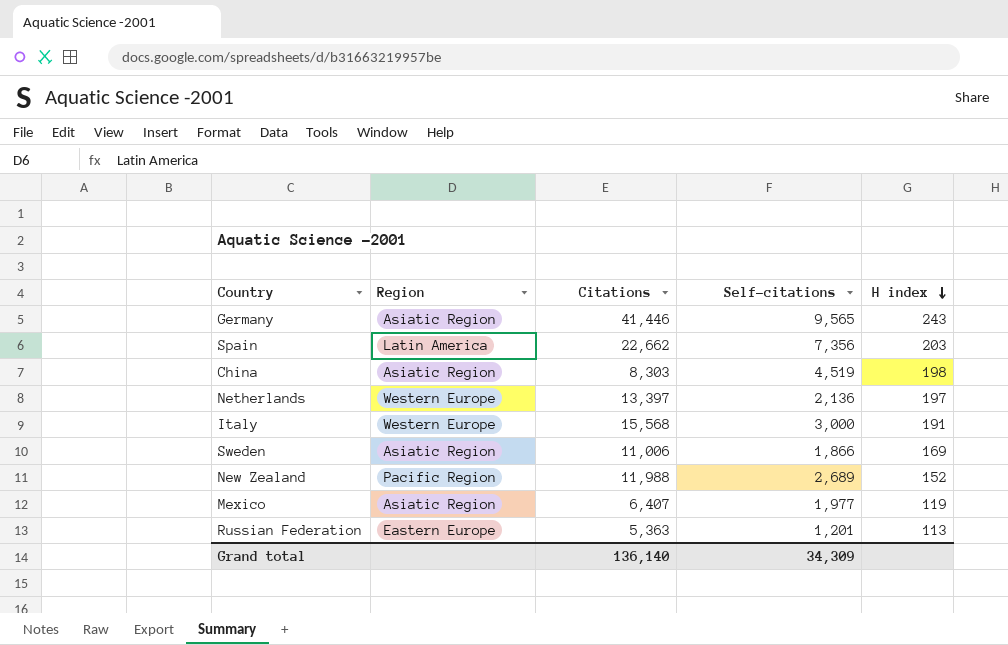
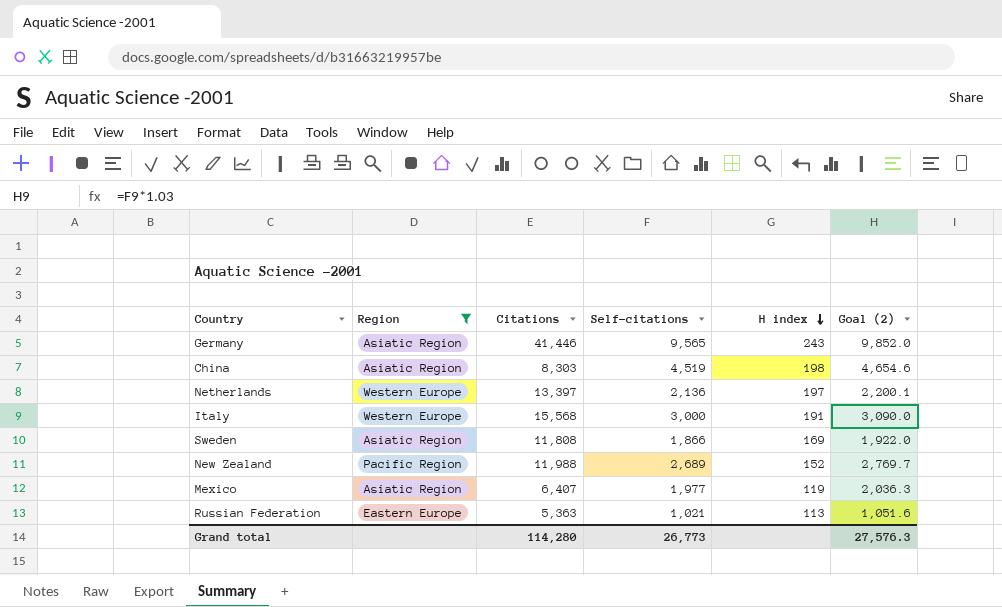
filter: none -> Region != Latin America
column Goal (2) | formula: none -> [Self-citations] * 1.03
Sweden | Citations: 11,006 -> 11,808
Russian Federation | Self-citations: 1,201 -> 1,021
Grand total | Citations: 136,140 -> 114,280
Grand total | Self-citations: 34,309 -> 26,773

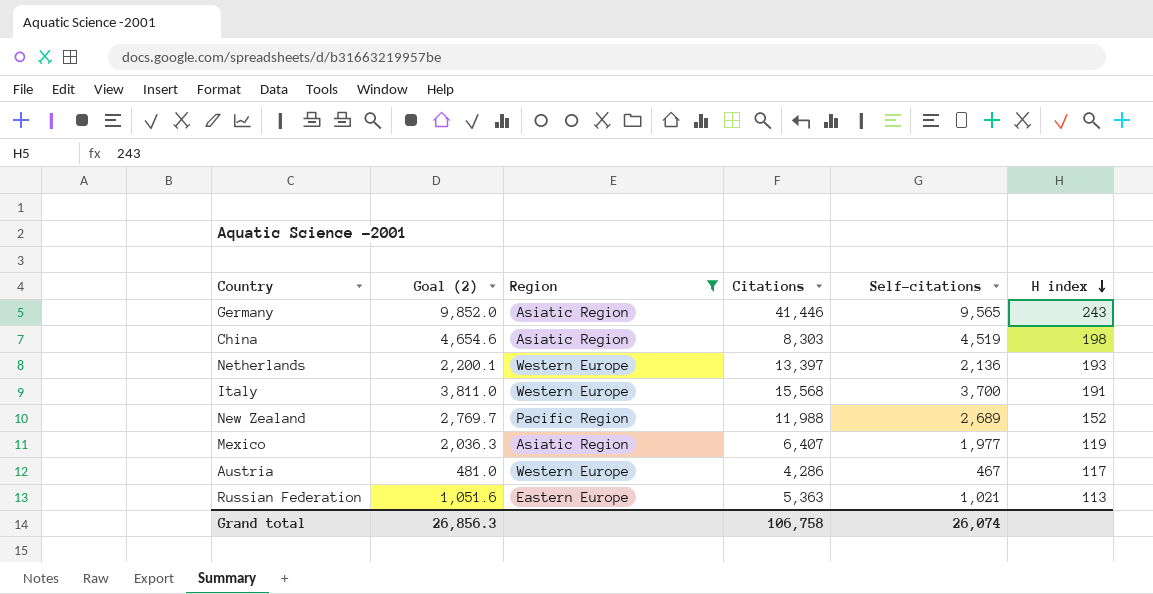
column Goal (2) | position: 6 -> 2
row Sweden: Asiatic Region | 11,808 | 1,866 | 169 | 1,922.0 -> none
Netherlands | H index: 197 -> 193
Italy | Goal (2): 3,090.0 -> 3,811.0
Italy | Self-citations: 3,000 -> 3,700
row Austria: none -> 481.0 | Western Europe | 4,286 | 467 | 117
Grand total | Goal (2): 27,576.3 -> 26,856.3
Grand total | Citations: 114,280 -> 106,758
Grand total | Self-citations: 26,773 -> 26,074

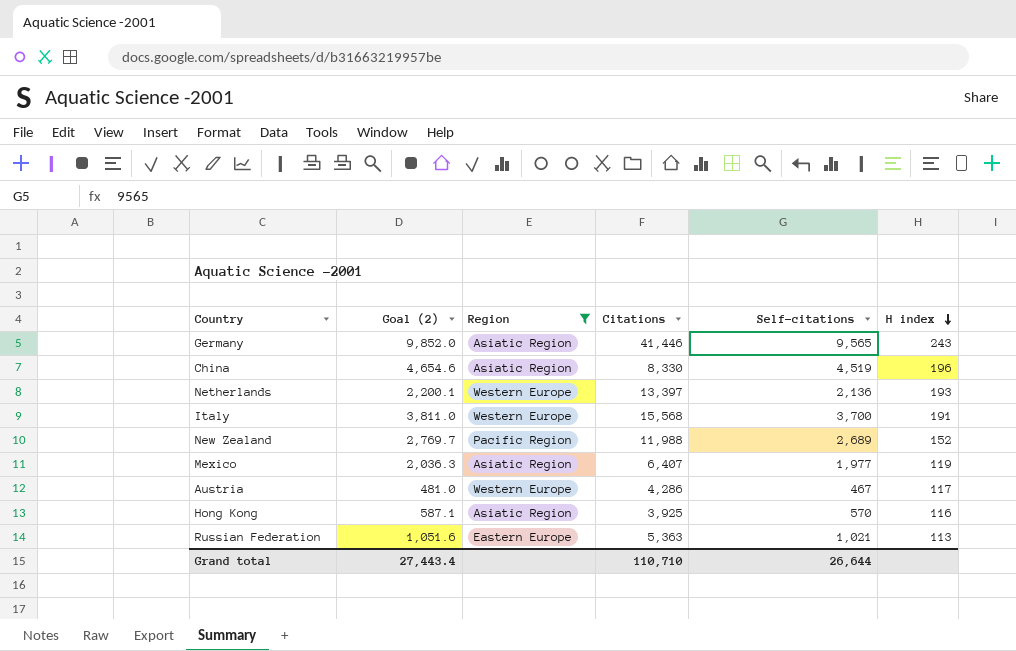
China | Citations: 8,303 -> 8,330
China | H index: 198 -> 196
row Hong Kong: none -> 587.1 | Asiatic Region | 3,925 | 570 | 116
Grand total | Goal (2): 26,856.3 -> 27,443.4
Grand total | Citations: 106,758 -> 110,710
Grand total | Self-citations: 26,074 -> 26,644

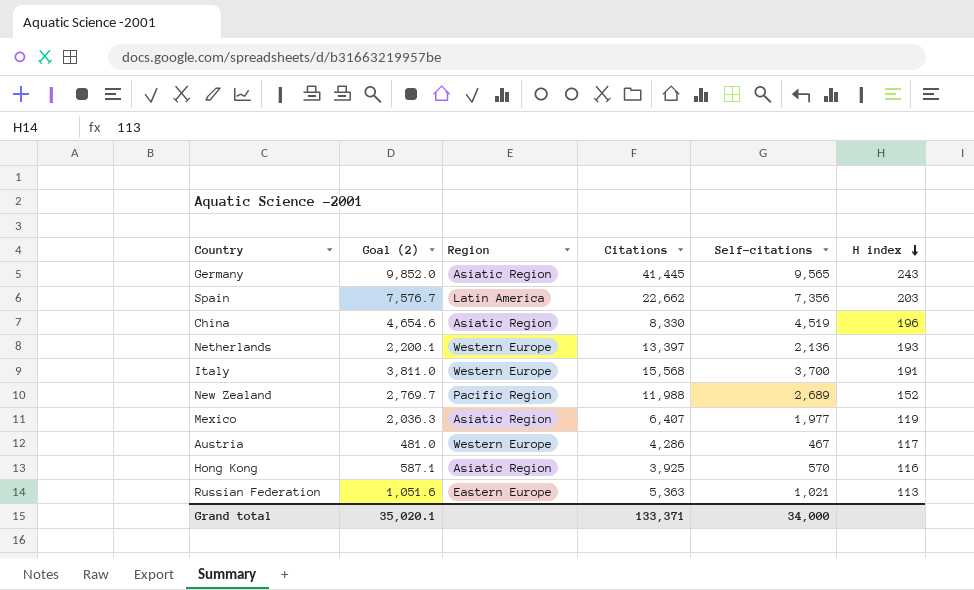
filter: Region != Latin America -> none
Germany | Citations: 41,446 -> 41,445
Grand total | Goal (2): 27,443.4 -> 35,020.1
Grand total | Citations: 110,710 -> 133,371
Grand total | Self-citations: 26,644 -> 34,000

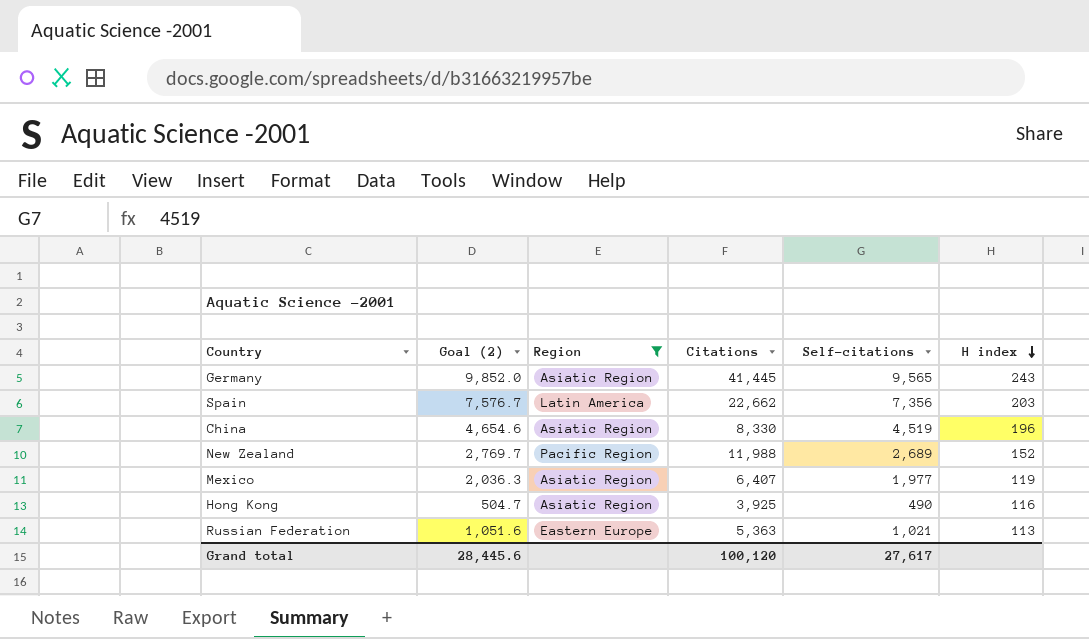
filter: none -> Region != Western Europe
Hong Kong | Goal (2): 587.1 -> 504.7
Hong Kong | Self-citations: 570 -> 490
Grand total | Goal (2): 35,020.1 -> 28,445.6
Grand total | Citations: 133,371 -> 100,120
Grand total | Self-citations: 34,000 -> 27,617

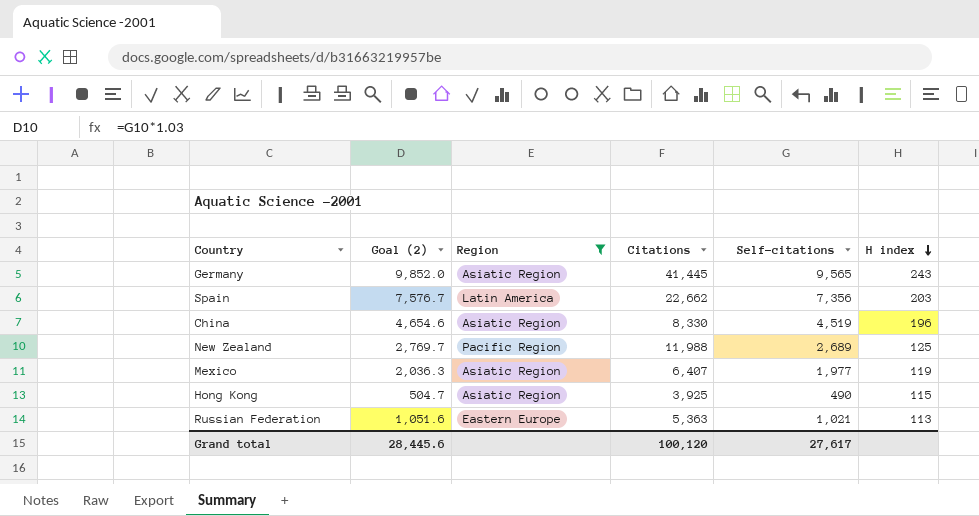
New Zealand | H index: 152 -> 125
Hong Kong | H index: 116 -> 115

